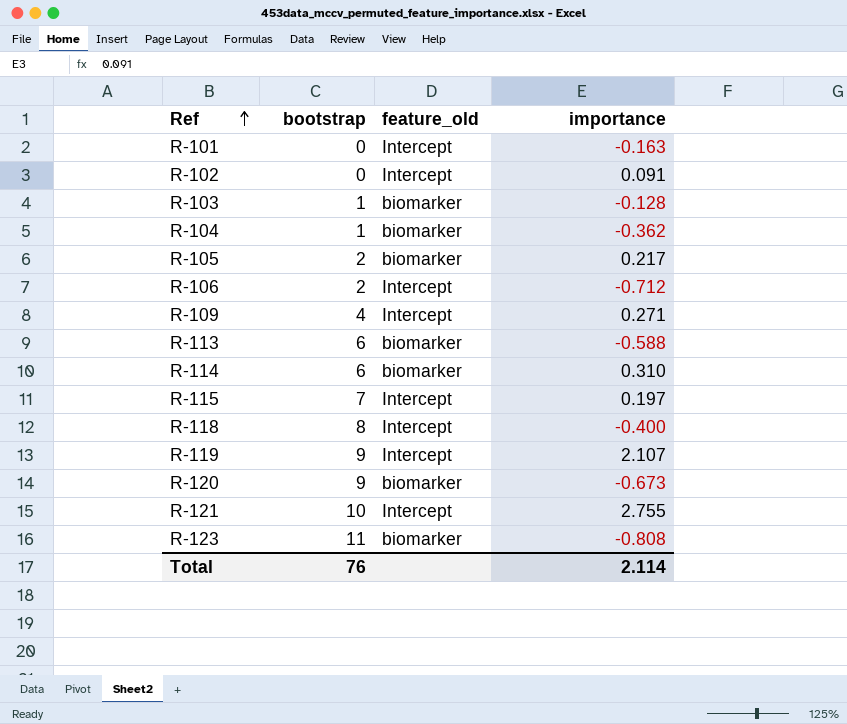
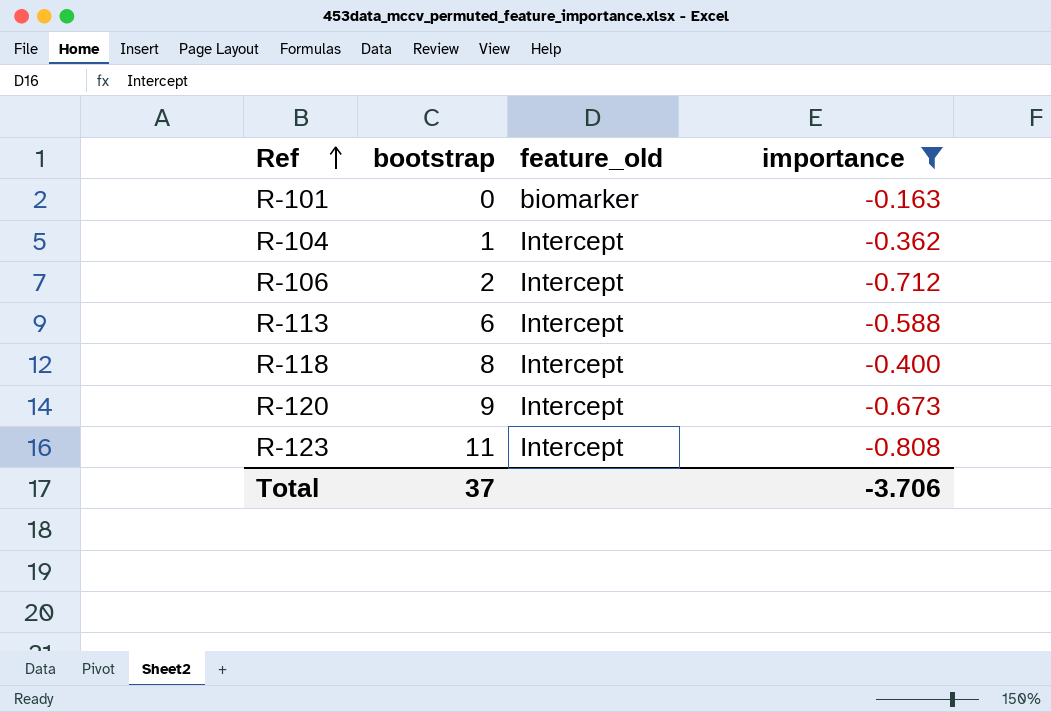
filter: none -> importance <= -0.163
R-101 | feature_old: Intercept -> biomarker
R-104 | feature_old: biomarker -> Intercept
R-113 | feature_old: biomarker -> Intercept
R-120 | feature_old: biomarker -> Intercept
R-123 | feature_old: biomarker -> Intercept
Total | bootstrap: 76 -> 37
Total | importance: 2.114 -> -3.706

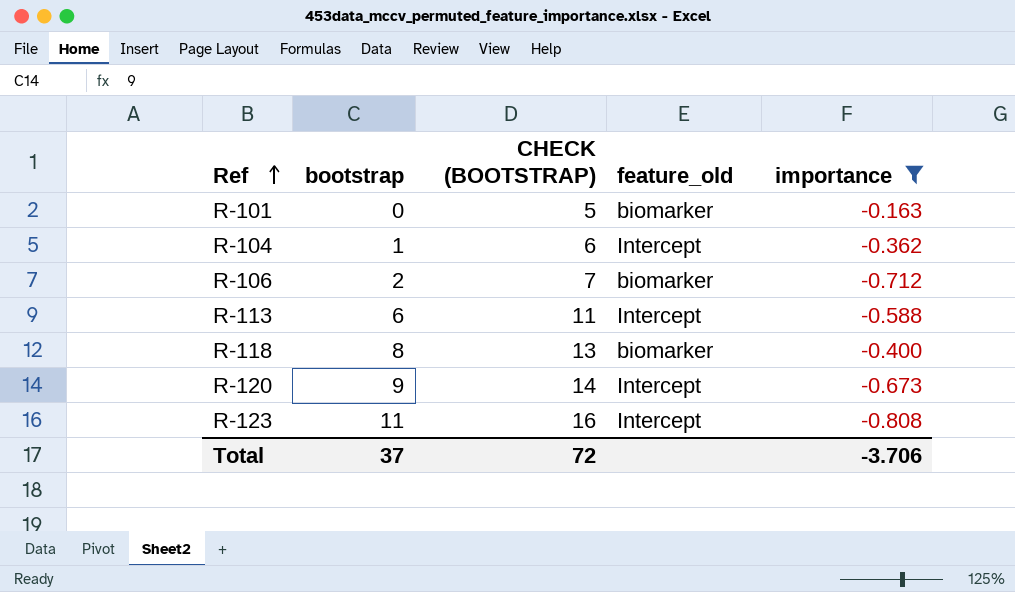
column CHECK (BOOTSTRAP) | formula: none -> [bootstrap] + 5
R-106 | feature_old: Intercept -> biomarker
R-118 | feature_old: Intercept -> biomarker

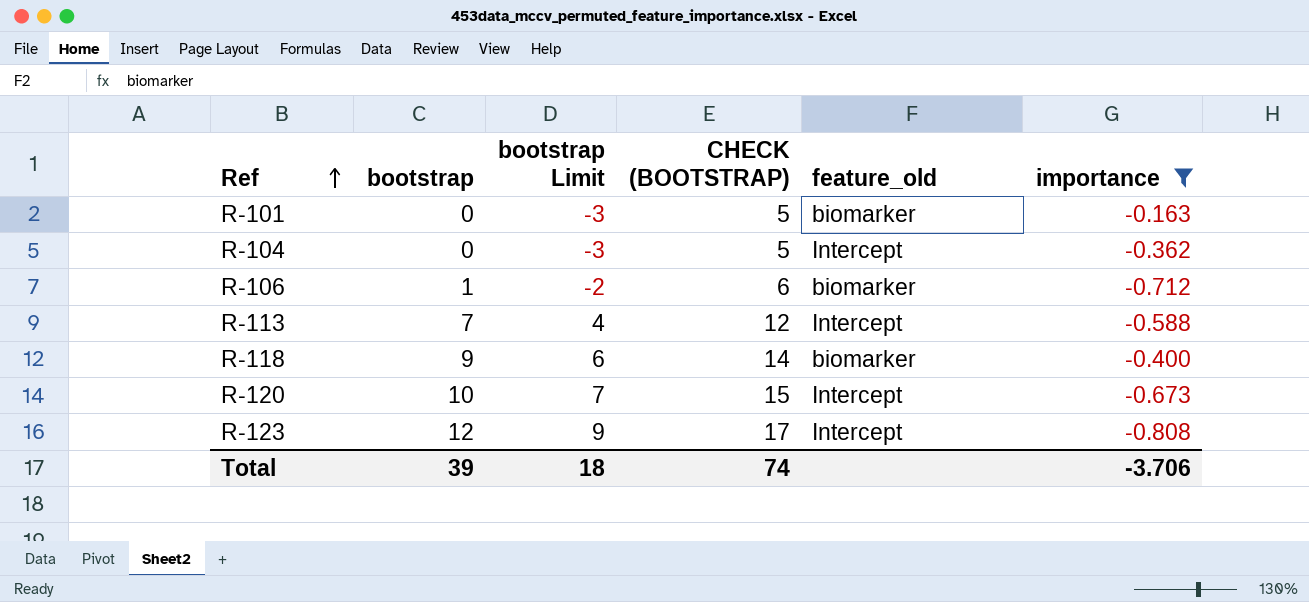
column bootstrap Limit | formula: none -> [bootstrap] - 3
R-104 | bootstrap: 1 -> 0
R-104 | CHECK (BOOTSTRAP): 6 -> 5
R-106 | bootstrap: 2 -> 1
R-106 | CHECK (BOOTSTRAP): 7 -> 6
R-113 | bootstrap: 6 -> 7
R-113 | CHECK (BOOTSTRAP): 11 -> 12
R-118 | bootstrap: 8 -> 9
R-118 | CHECK (BOOTSTRAP): 13 -> 14
R-120 | bootstrap: 9 -> 10
R-120 | CHECK (BOOTSTRAP): 14 -> 15
R-123 | bootstrap: 11 -> 12
R-123 | CHECK (BOOTSTRAP): 16 -> 17
Total | bootstrap: 37 -> 39
Total | CHECK (BOOTSTRAP): 72 -> 74

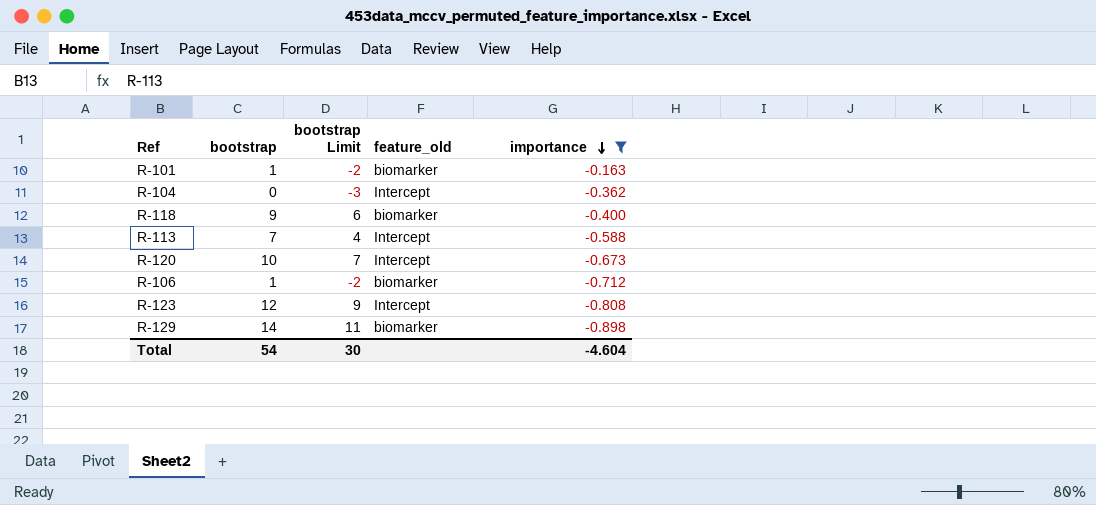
row order: Ref ascending -> importance descending
column CHECK (BOOTSTRAP) | formula: [bootstrap] + 5 -> none
R-101 | bootstrap: 0 -> 1
R-101 | bootstrap Limit: -3 -> -2
row R-129: none -> 14 | 11 | biomarker | -0.898
Total | bootstrap: 39 -> 54
Total | bootstrap Limit: 18 -> 30
Total | importance: -3.706 -> -4.604

